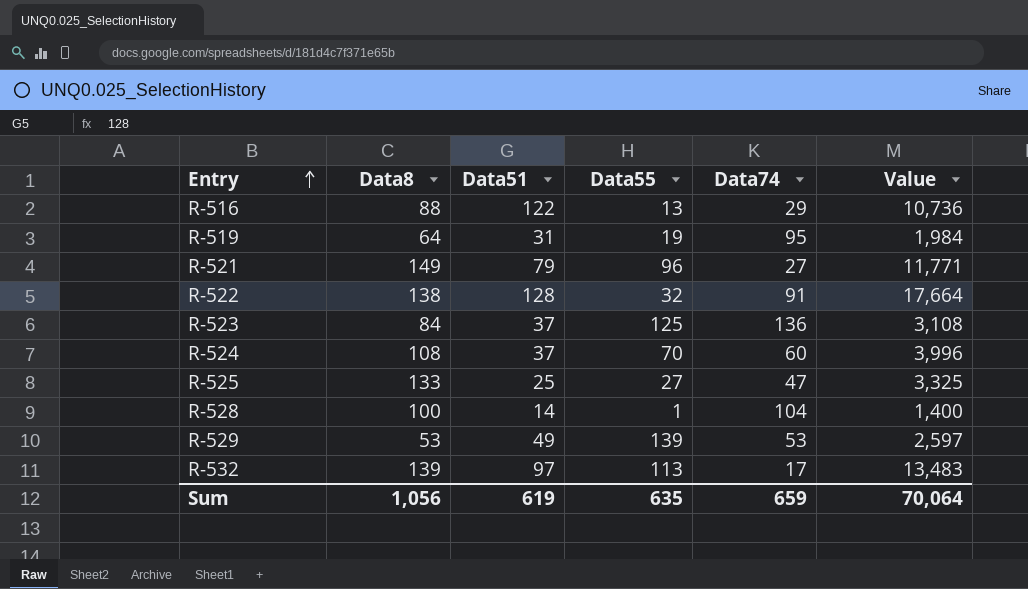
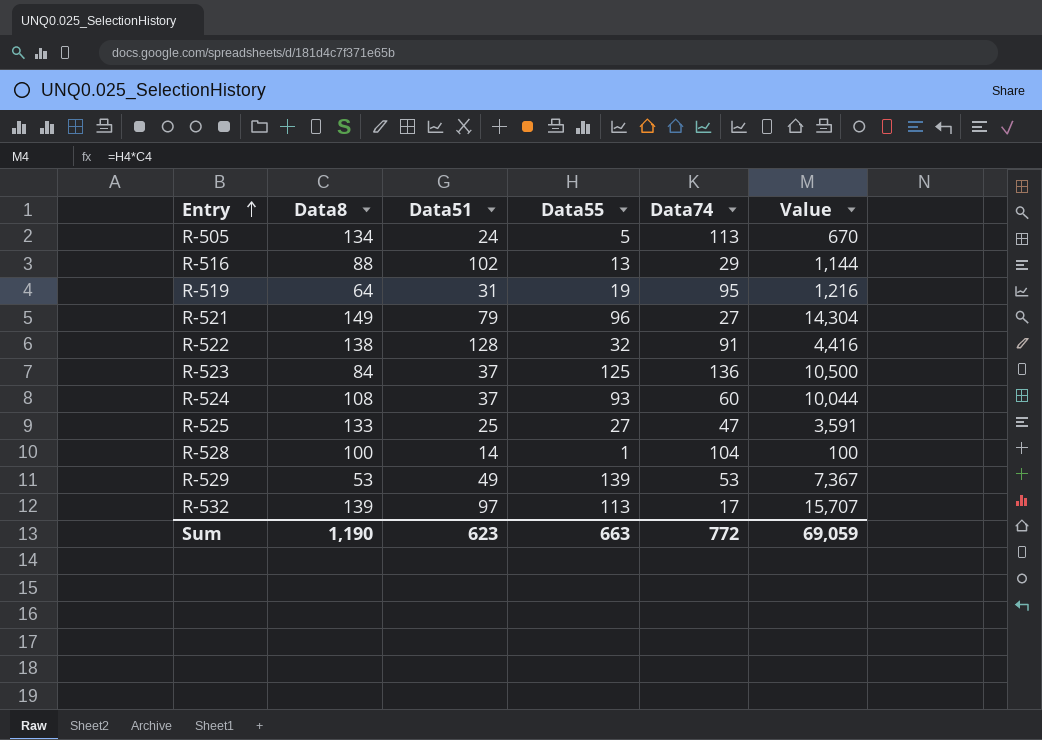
column Value | formula: [Data8] * [Data51] -> [Data8] * [Data55]
row R-505: none -> 134 | 24 | 5 | 113 | 670
R-516 | Data51: 122 -> 102
R-524 | Data55: 70 -> 93
Sum | Data8: 1,056 -> 1,190
Sum | Data51: 619 -> 623
Sum | Data55: 635 -> 663
Sum | Data74: 659 -> 772
Sum | Value: 70,064 -> 69,059

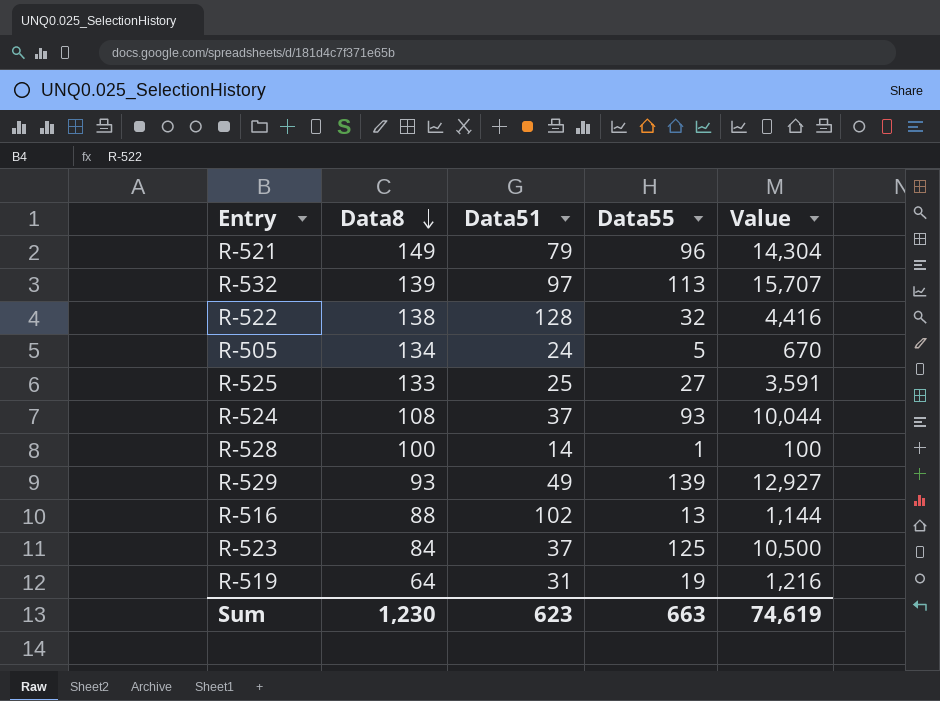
row order: Entry ascending -> Data8 descending
column Data74 | position: 5 -> none
R-529 | Data8: 53 -> 93
R-529 | Value: 7,367 -> 12,927
Sum | Data8: 1,190 -> 1,230
Sum | Value: 69,059 -> 74,619

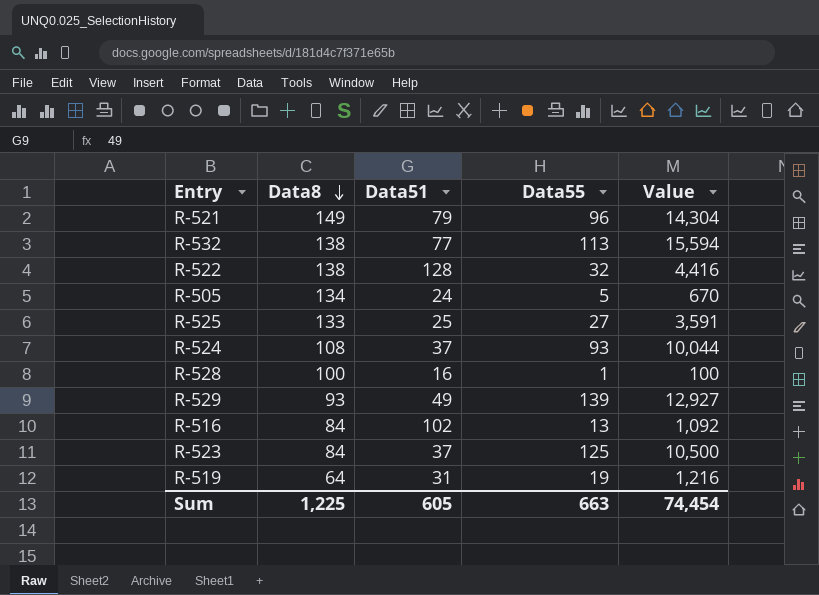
R-532 | Data8: 139 -> 138
R-532 | Data51: 97 -> 77
R-532 | Value: 15,707 -> 15,594
R-528 | Data51: 14 -> 16
R-516 | Data8: 88 -> 84
R-516 | Value: 1,144 -> 1,092
Sum | Data8: 1,230 -> 1,225
Sum | Data51: 623 -> 605
Sum | Value: 74,619 -> 74,454

